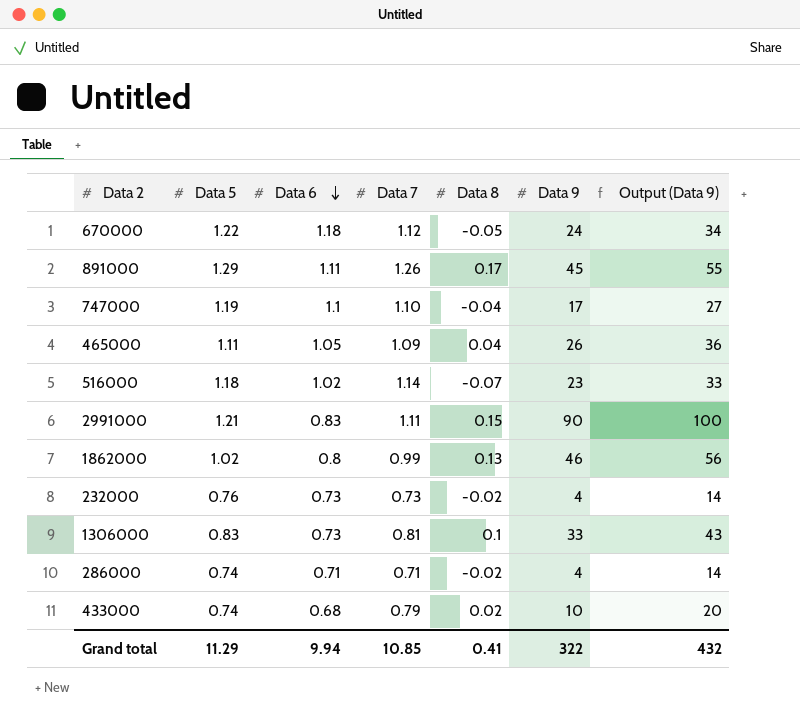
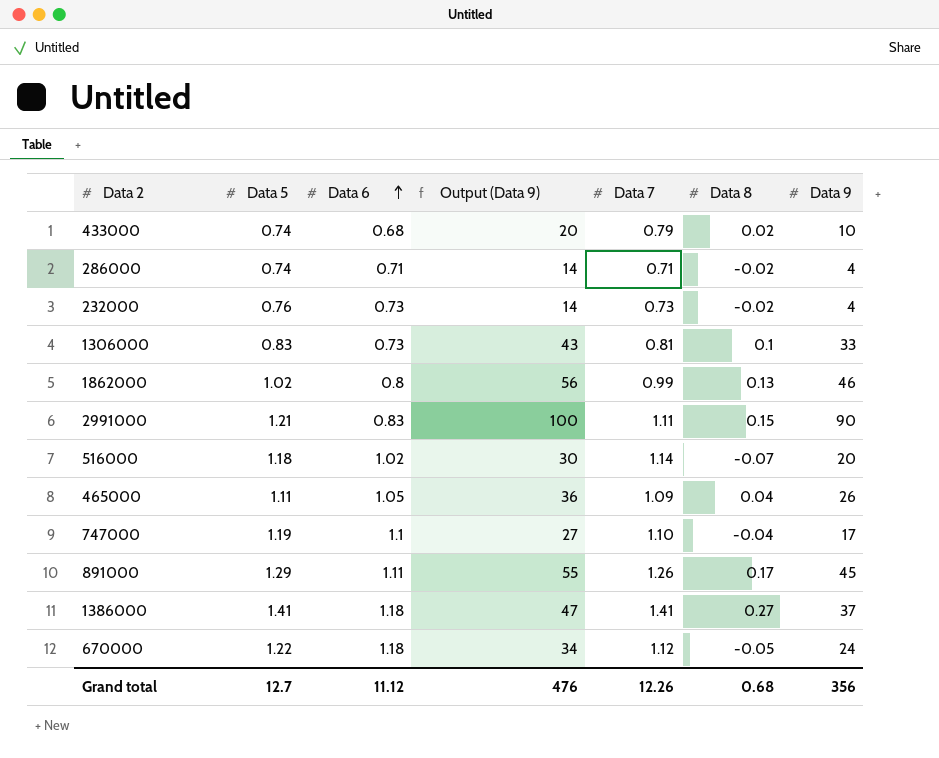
row order: Data 6 descending -> Data 6 ascending
column Output (Data 9) | position: 7 -> 4
516000 | Output (Data 9): 33 -> 30
516000 | Data 9: 23 -> 20
row 1386000: none -> 1.41 | 1.18 | 47 | 1.41 | 0.27 | 37
Grand total | Data 5: 11.29 -> 12.7
Grand total | Data 6: 9.94 -> 11.12
Grand total | Output (Data 9): 432 -> 476
Grand total | Data 7: 10.85 -> 12.26
Grand total | Data 8: 0.41 -> 0.68
Grand total | Data 9: 322 -> 356

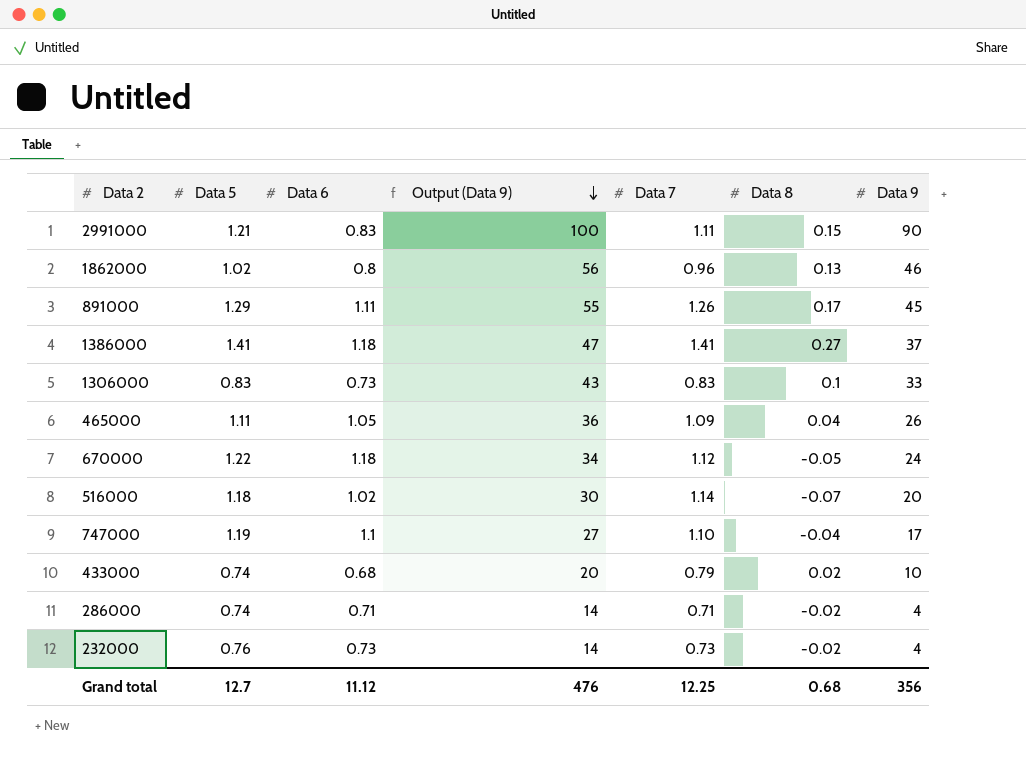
row order: Data 6 ascending -> Output (Data 9) descending
1862000 | Data 7: 0.99 -> 0.96
1306000 | Data 7: 0.81 -> 0.83
Grand total | Data 7: 12.26 -> 12.25

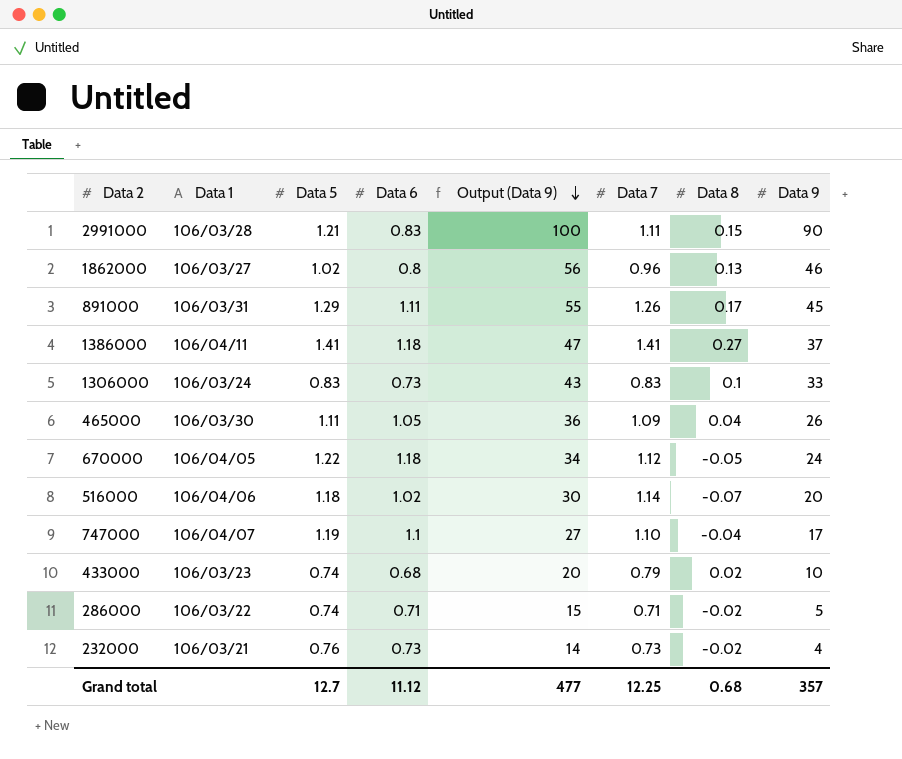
column Data 1 | position: none -> 2
286000 | Output (Data 9): 14 -> 15
286000 | Data 9: 4 -> 5
Grand total | Output (Data 9): 476 -> 477
Grand total | Data 9: 356 -> 357

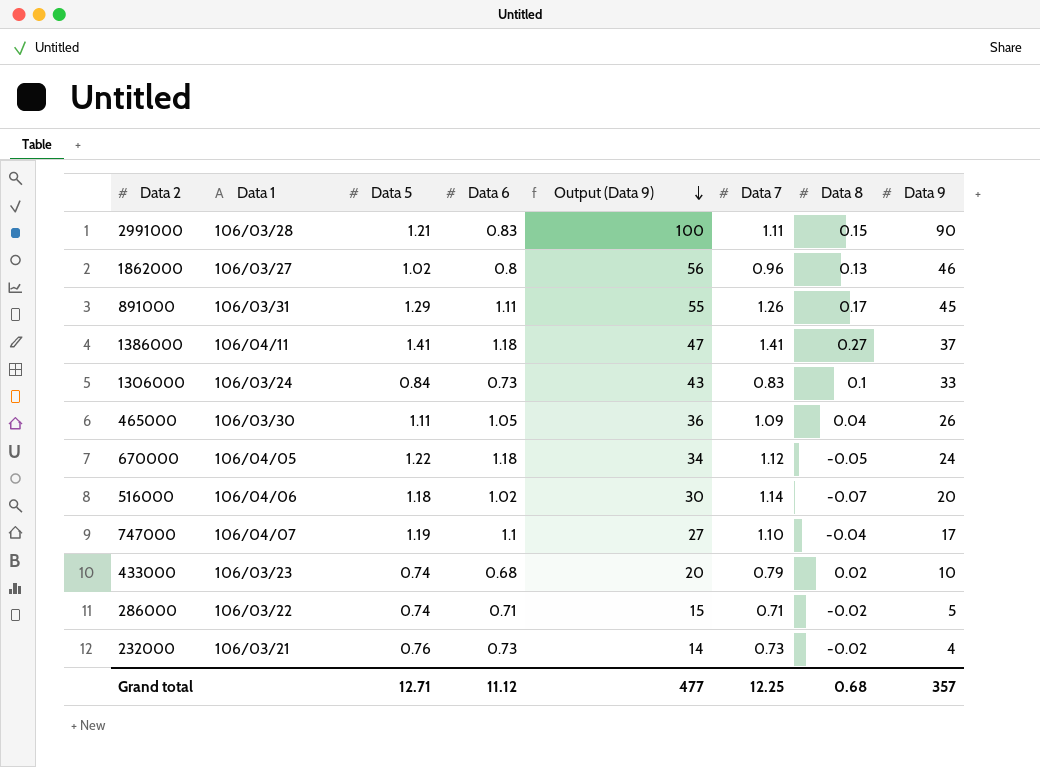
1306000 | Data 5: 0.83 -> 0.84
Grand total | Data 5: 12.7 -> 12.71

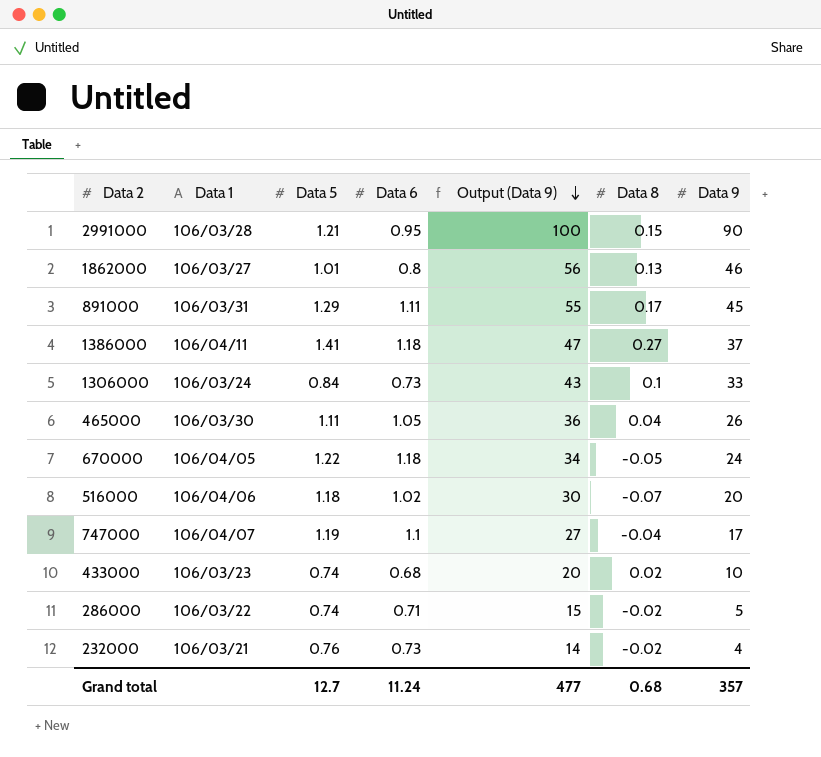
column Data 7 | position: 6 -> none
2991000 | Data 6: 0.83 -> 0.95
1862000 | Data 5: 1.02 -> 1.01
Grand total | Data 5: 12.71 -> 12.7
Grand total | Data 6: 11.12 -> 11.24

